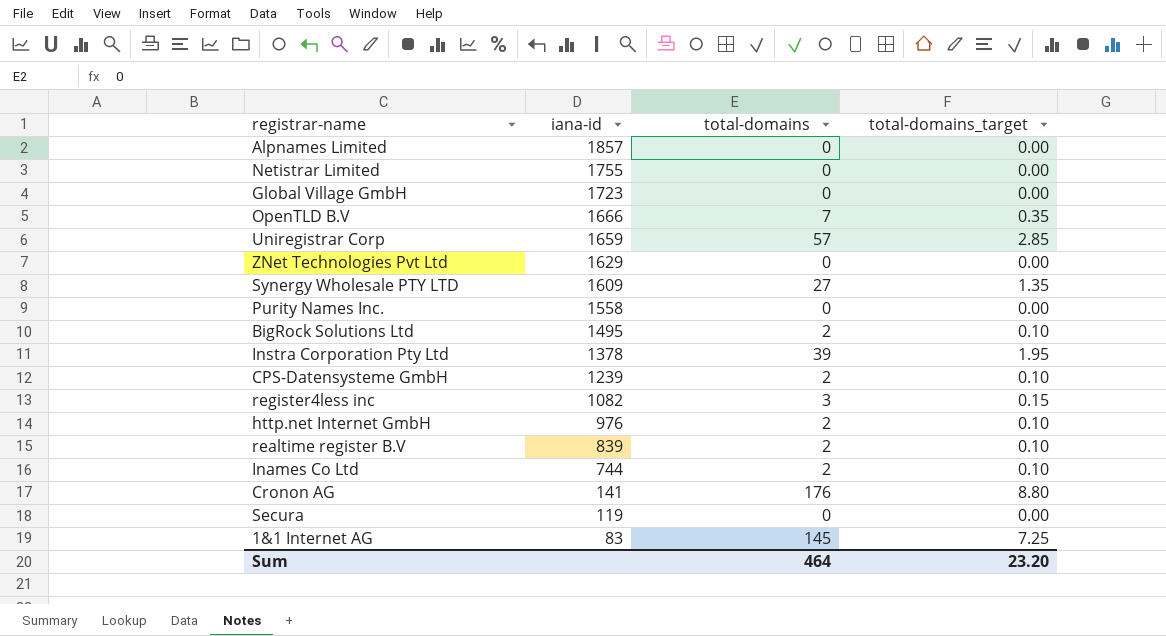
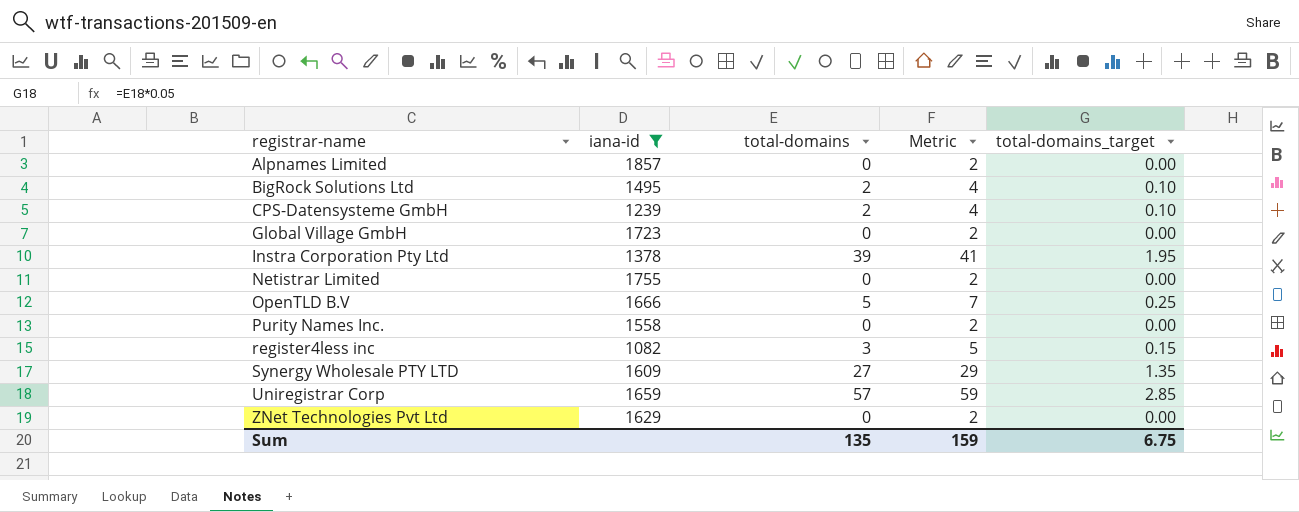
filter: none -> iana-id >= 1082
row order: iana-id descending -> registrar-name ascending
column Metric | formula: none -> [total-domains] + 2
OpenTLD B.V | total-domains: 7 -> 5
OpenTLD B.V | total-domains_target: 0.35 -> 0.25
Sum | total-domains: 464 -> 135
Sum | total-domains_target: 23.20 -> 6.75

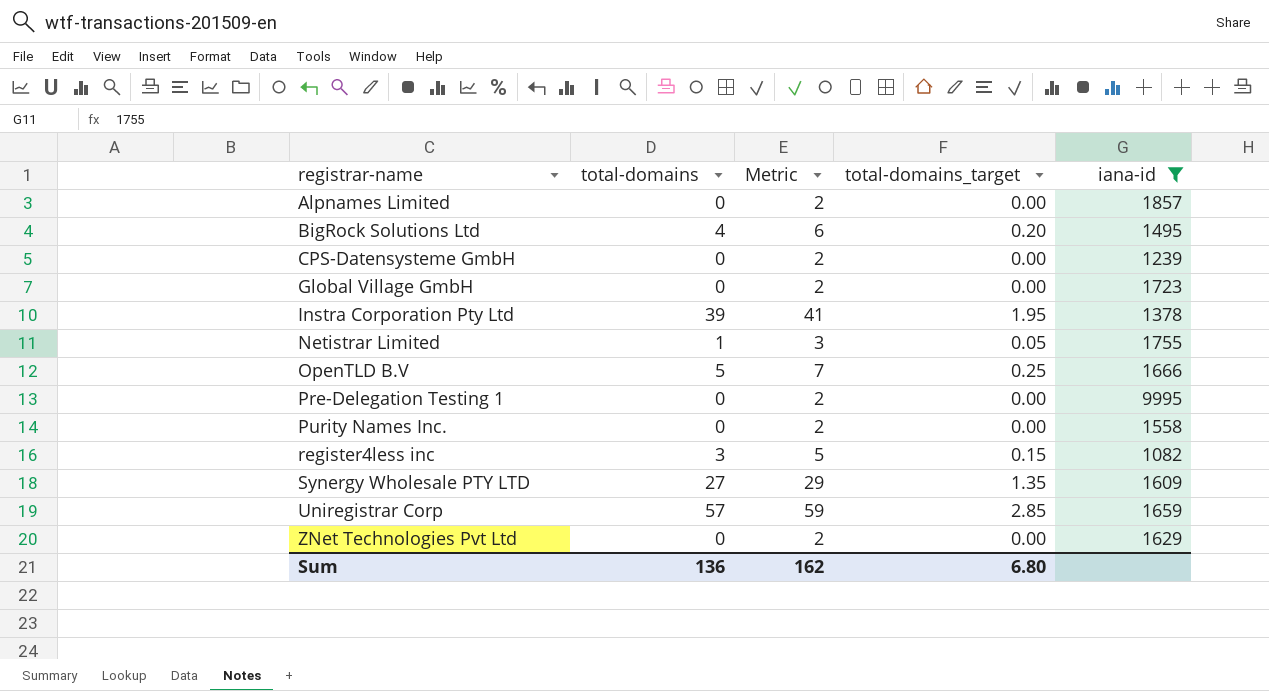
column iana-id | position: 2 -> 5
BigRock Solutions Ltd | total-domains: 2 -> 4
BigRock Solutions Ltd | Metric: 4 -> 6
BigRock Solutions Ltd | total-domains_target: 0.10 -> 0.20
CPS-Datensysteme GmbH | total-domains: 2 -> 0
CPS-Datensysteme GmbH | Metric: 4 -> 2
CPS-Datensysteme GmbH | total-domains_target: 0.10 -> 0.00
Netistrar Limited | total-domains: 0 -> 1
Netistrar Limited | Metric: 2 -> 3
Netistrar Limited | total-domains_target: 0.00 -> 0.05
row Pre-Delegation Testing 1: none -> 0 | 2 | 0.00 | 9995
Sum | total-domains: 135 -> 136
Sum | Metric: 159 -> 162
Sum | total-domains_target: 6.75 -> 6.80

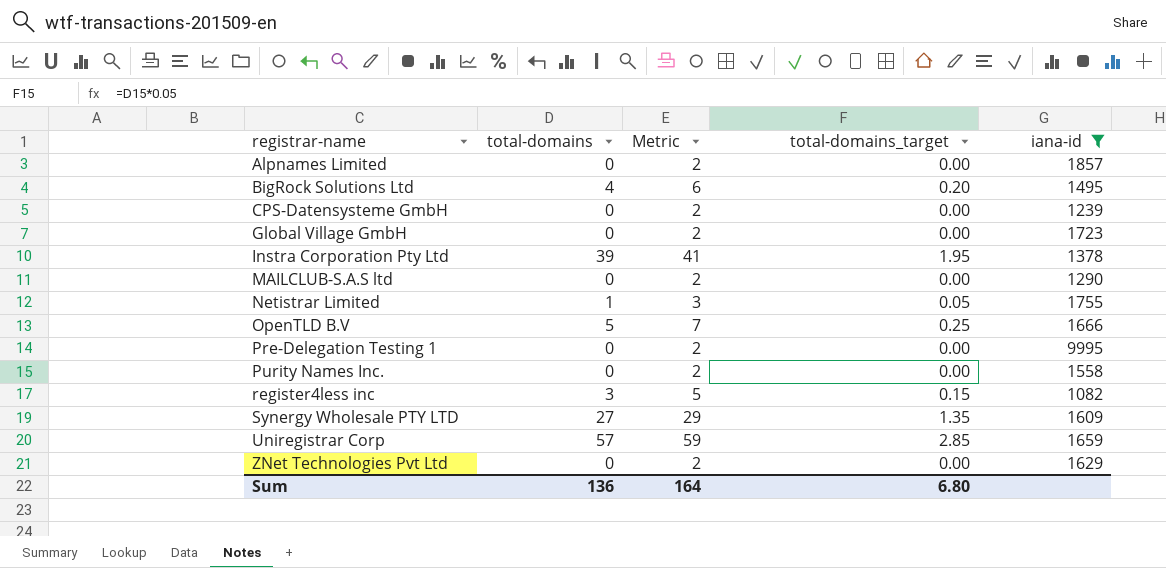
row MAILCLUB-S.A.S ltd: none -> 0 | 2 | 0.00 | 1290
Sum | Metric: 162 -> 164

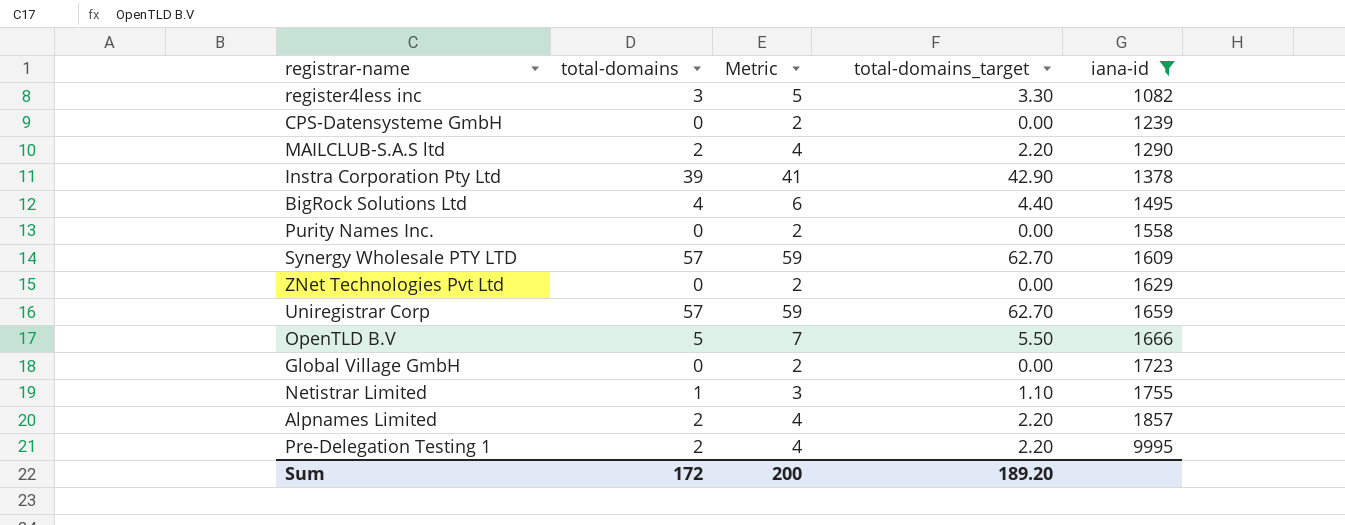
row order: registrar-name ascending -> iana-id ascending
column total-domains_target | formula: [total-domains] * 0.05 -> [total-domains] * 1.1
MAILCLUB-S.A.S ltd | total-domains: 0 -> 2
MAILCLUB-S.A.S ltd | Metric: 2 -> 4
Synergy Wholesale PTY LTD | total-domains: 27 -> 57
Synergy Wholesale PTY LTD | Metric: 29 -> 59
Alpnames Limited | total-domains: 0 -> 2
Alpnames Limited | Metric: 2 -> 4
Pre-Delegation Testing 1 | total-domains: 0 -> 2
Pre-Delegation Testing 1 | Metric: 2 -> 4
Sum | total-domains: 136 -> 172
Sum | Metric: 164 -> 200
Sum | total-domains_target: 6.80 -> 189.20

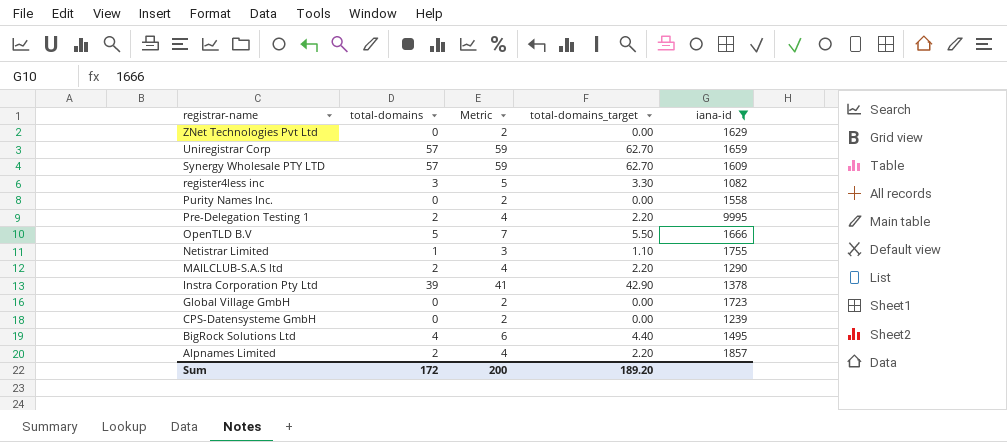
row order: iana-id ascending -> registrar-name descending

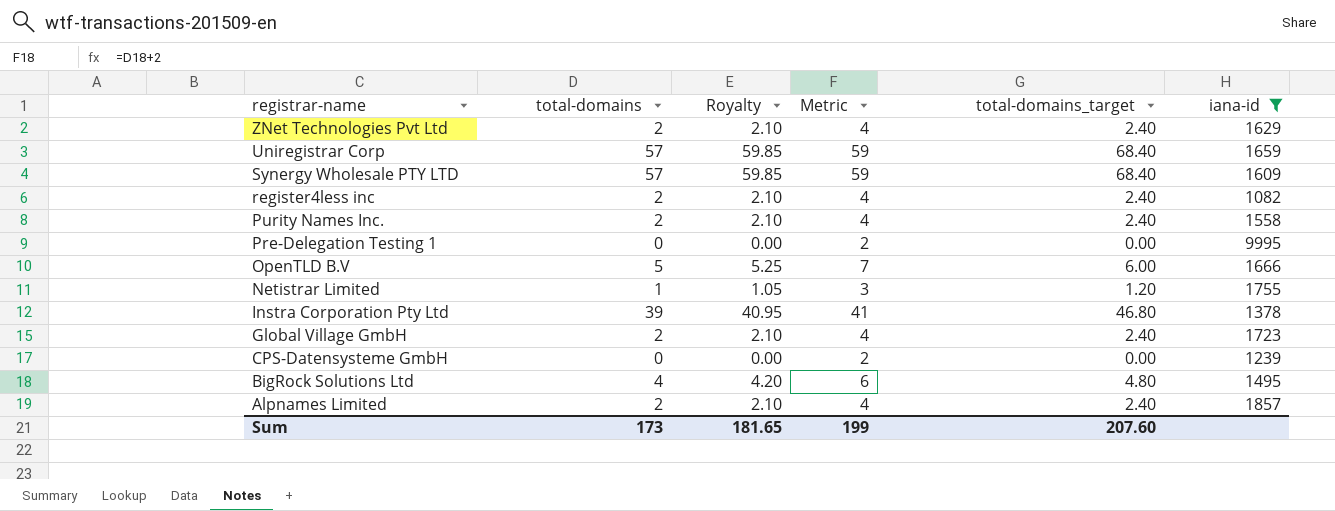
column Royalty | formula: none -> [total-domains] * 1.05
column total-domains_target | formula: [total-domains] * 1.1 -> [total-domains] * 1.2
row MAILCLUB-S.A.S ltd: 2 | 4 | 2.20 | 1290 -> none
ZNet Technologies Pvt Ltd | total-domains: 0 -> 2
ZNet Technologies Pvt Ltd | Metric: 2 -> 4
register4less inc | total-domains: 3 -> 2
register4less inc | Metric: 5 -> 4
Purity Names Inc. | total-domains: 0 -> 2
Purity Names Inc. | Metric: 2 -> 4
Pre-Delegation Testing 1 | total-domains: 2 -> 0
Pre-Delegation Testing 1 | Metric: 4 -> 2
Global Village GmbH | total-domains: 0 -> 2
Global Village GmbH | Metric: 2 -> 4
Sum | total-domains: 172 -> 173
Sum | Metric: 200 -> 199
Sum | total-domains_target: 189.20 -> 207.60

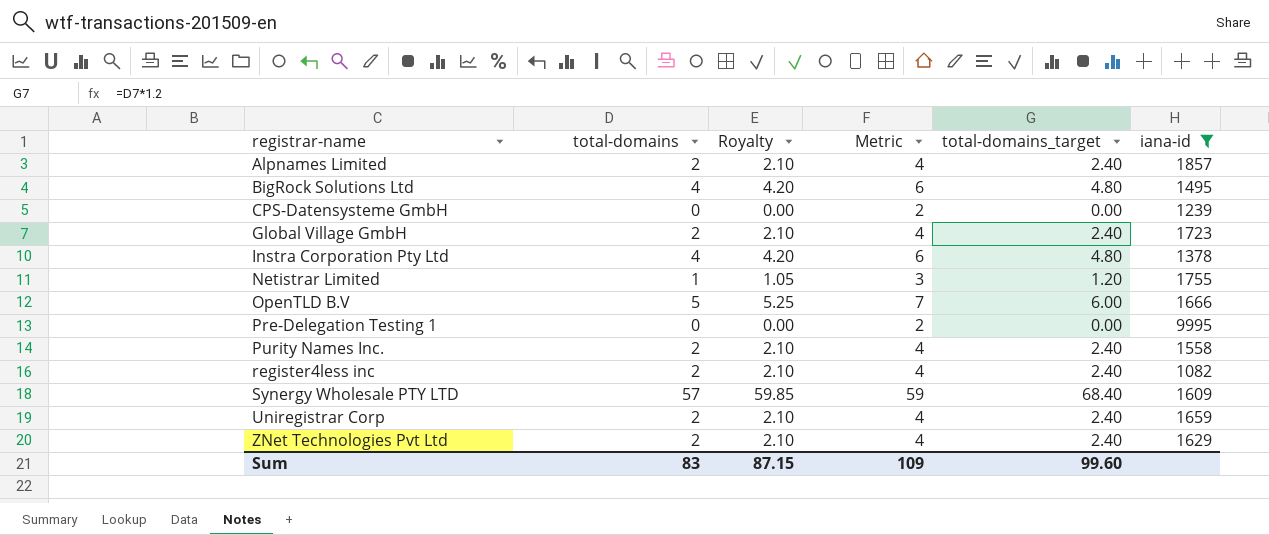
row order: registrar-name descending -> registrar-name ascending
Instra Corporation Pty Ltd | total-domains: 39 -> 4
Instra Corporation Pty Ltd | Royalty: 40.95 -> 4.20
Instra Corporation Pty Ltd | Metric: 41 -> 6
Instra Corporation Pty Ltd | total-domains_target: 46.80 -> 4.80
Uniregistrar Corp | total-domains: 57 -> 2
Uniregistrar Corp | Royalty: 59.85 -> 2.10
Uniregistrar Corp | Metric: 59 -> 4
Uniregistrar Corp | total-domains_target: 68.40 -> 2.40
Sum | total-domains: 173 -> 83
Sum | Royalty: 181.65 -> 87.15
Sum | Metric: 199 -> 109
Sum | total-domains_target: 207.60 -> 99.60

